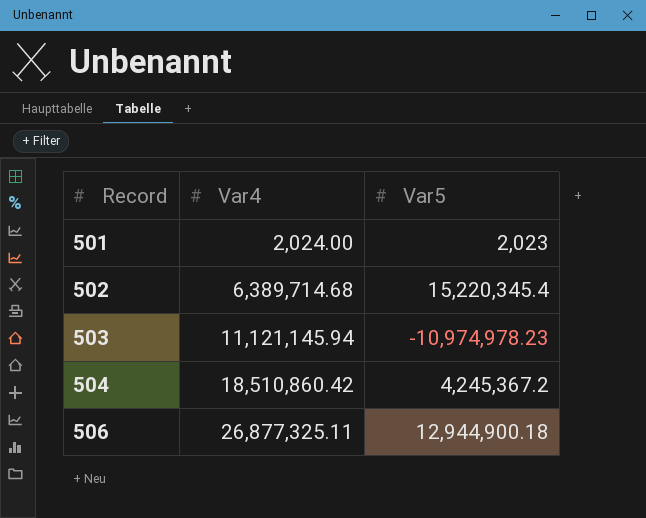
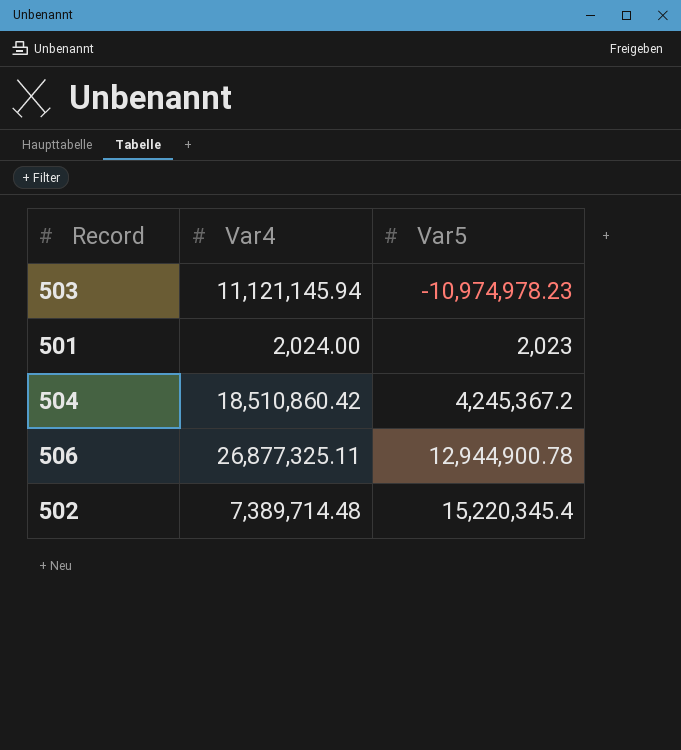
row order: Record ascending -> Var5 ascending
506 | Var5: 12,944,900.18 -> 12,944,900.78
502 | Var4: 6,389,714.68 -> 7,389,714.48

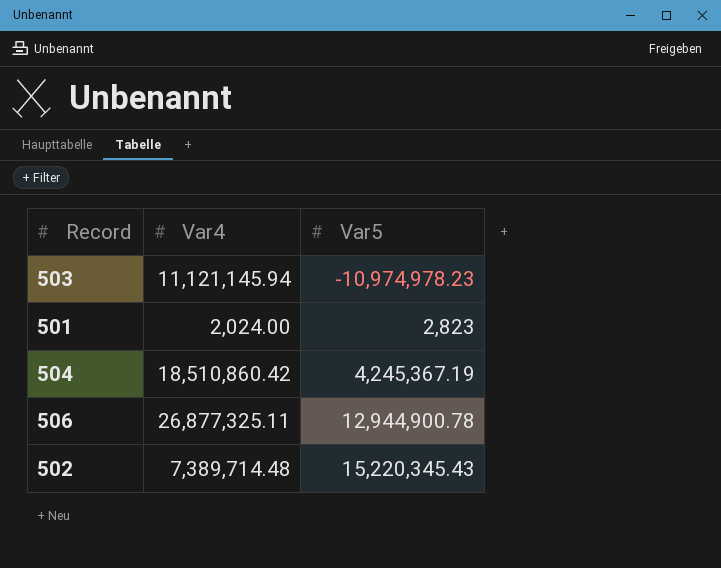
501 | Var5: 2,023 -> 2,823
504 | Var5: 4,245,367.2 -> 4,245,367.19
502 | Var5: 15,220,345.4 -> 15,220,345.43

